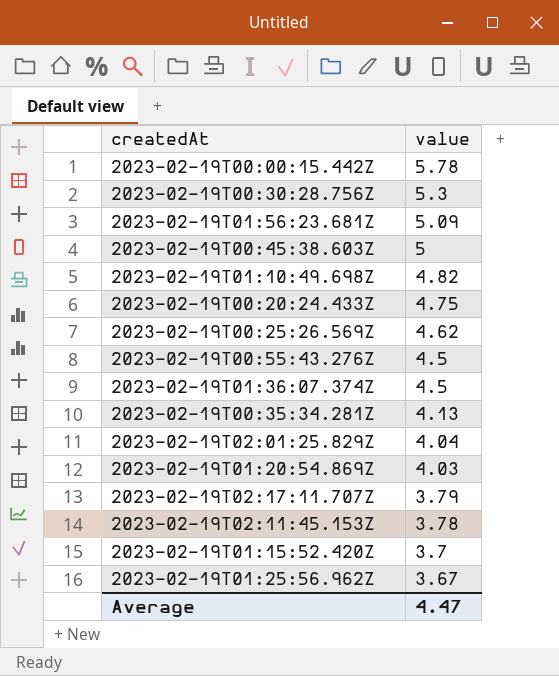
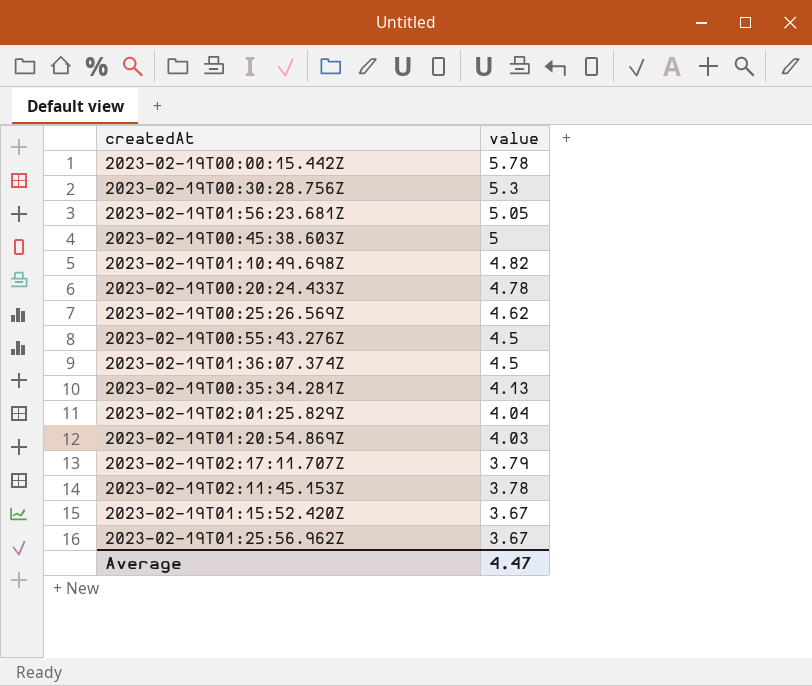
2023-02-19T01:56:23.681Z | value: 5.09 -> 5.05
2023-02-19T00:20:24.433Z | value: 4.75 -> 4.78
2023-02-19T01:15:52.420Z | value: 3.7 -> 3.67

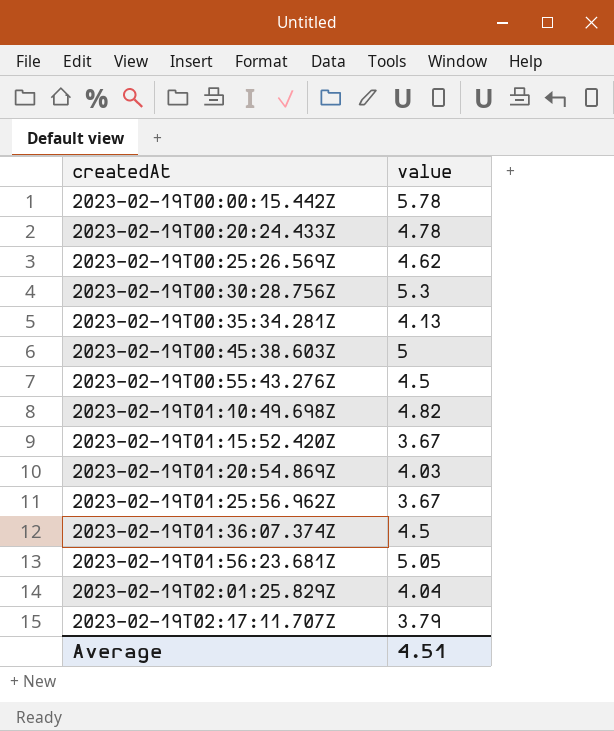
row order: value descending -> createdAt ascending
row 2023-02-19T02:11:45.153Z: 3.78 -> none
Average | value: 4.47 -> 4.51

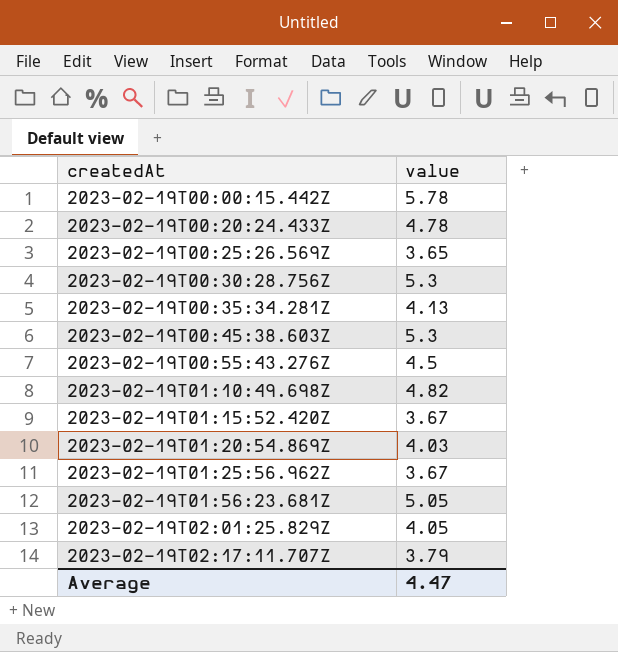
row 2023-02-19T01:36:07.374Z: 4.5 -> none
2023-02-19T00:25:26.569Z | value: 4.62 -> 3.65
2023-02-19T00:45:38.603Z | value: 5 -> 5.3
2023-02-19T02:01:25.829Z | value: 4.04 -> 4.05
Average | value: 4.51 -> 4.47

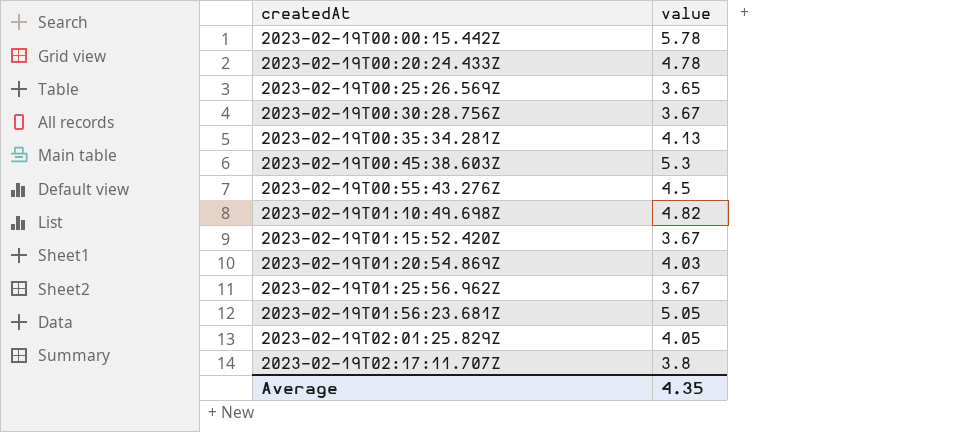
2023-02-19T00:30:28.756Z | value: 5.3 -> 3.67
2023-02-19T02:17:11.707Z | value: 3.79 -> 3.8
Average | value: 4.47 -> 4.35

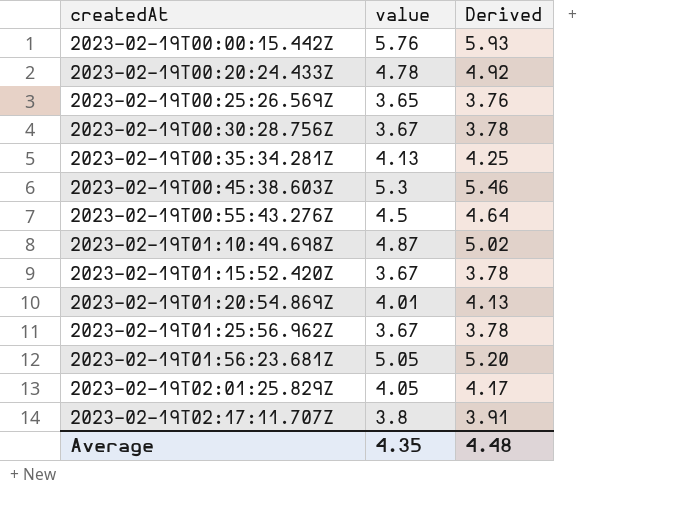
column Derived | formula: none -> [value] * 1.03
2023-02-19T00:00:15.442Z | value: 5.78 -> 5.76
2023-02-19T01:10:49.698Z | value: 4.82 -> 4.87
2023-02-19T01:20:54.869Z | value: 4.03 -> 4.01

